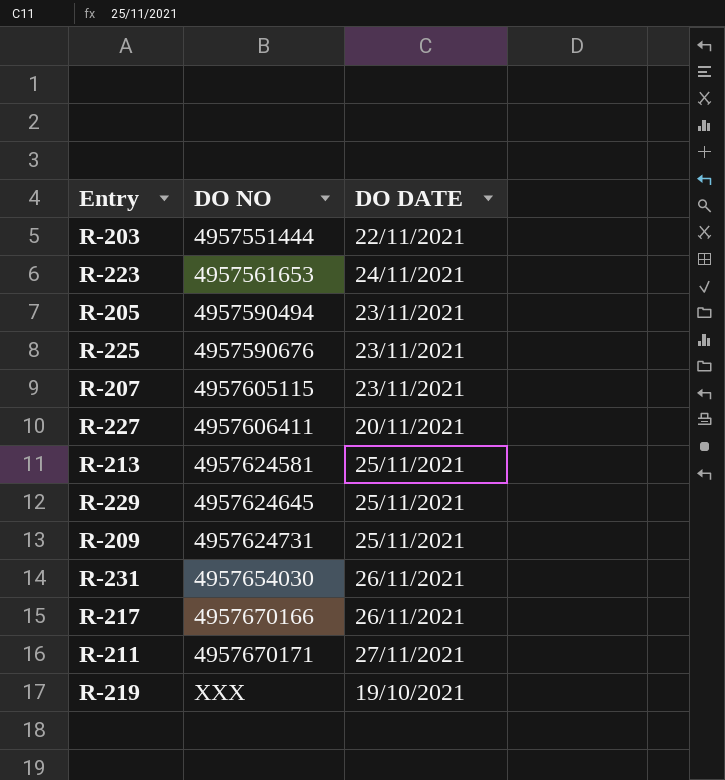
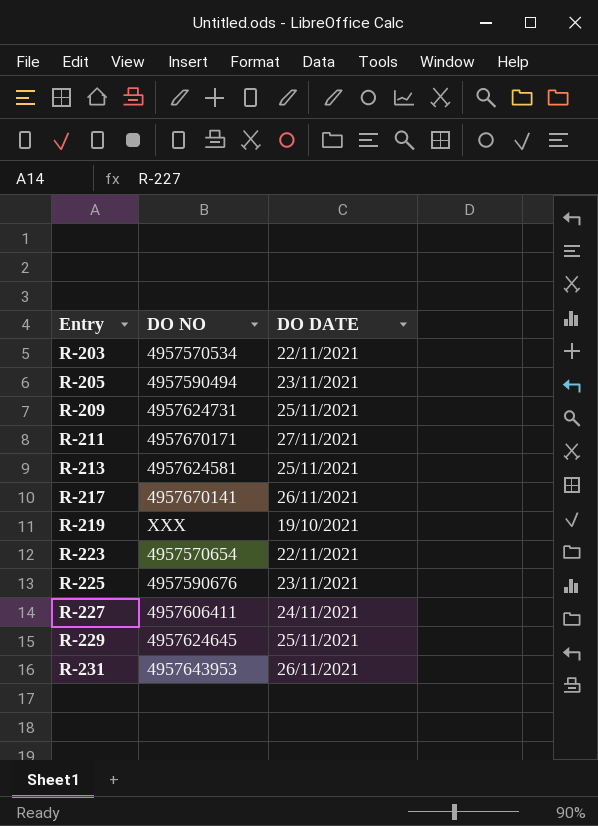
row order: DO NO ascending -> Entry ascending
row R-207: 4957605115 | 23/11/2021 -> none
R-203 | DO NO: 4957551444 -> 4957570534
R-217 | DO NO: 4957670166 -> 4957670141
R-223 | DO NO: 4957561653 -> 4957570654
R-223 | DO DATE: 24/11/2021 -> 22/11/2021
R-227 | DO DATE: 20/11/2021 -> 24/11/2021
R-231 | DO NO: 4957654030 -> 4957643953

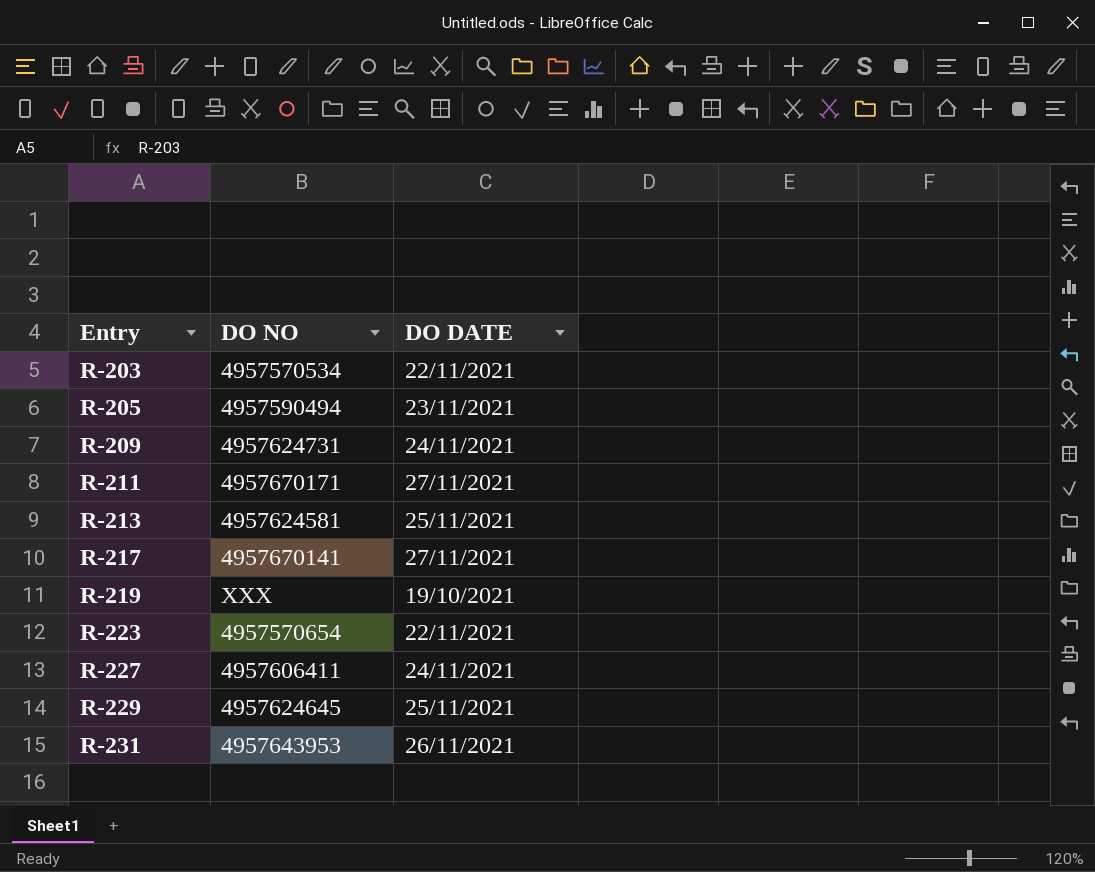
row R-225: 4957590676 | 23/11/2021 -> none
R-209 | DO DATE: 25/11/2021 -> 24/11/2021
R-217 | DO DATE: 26/11/2021 -> 27/11/2021

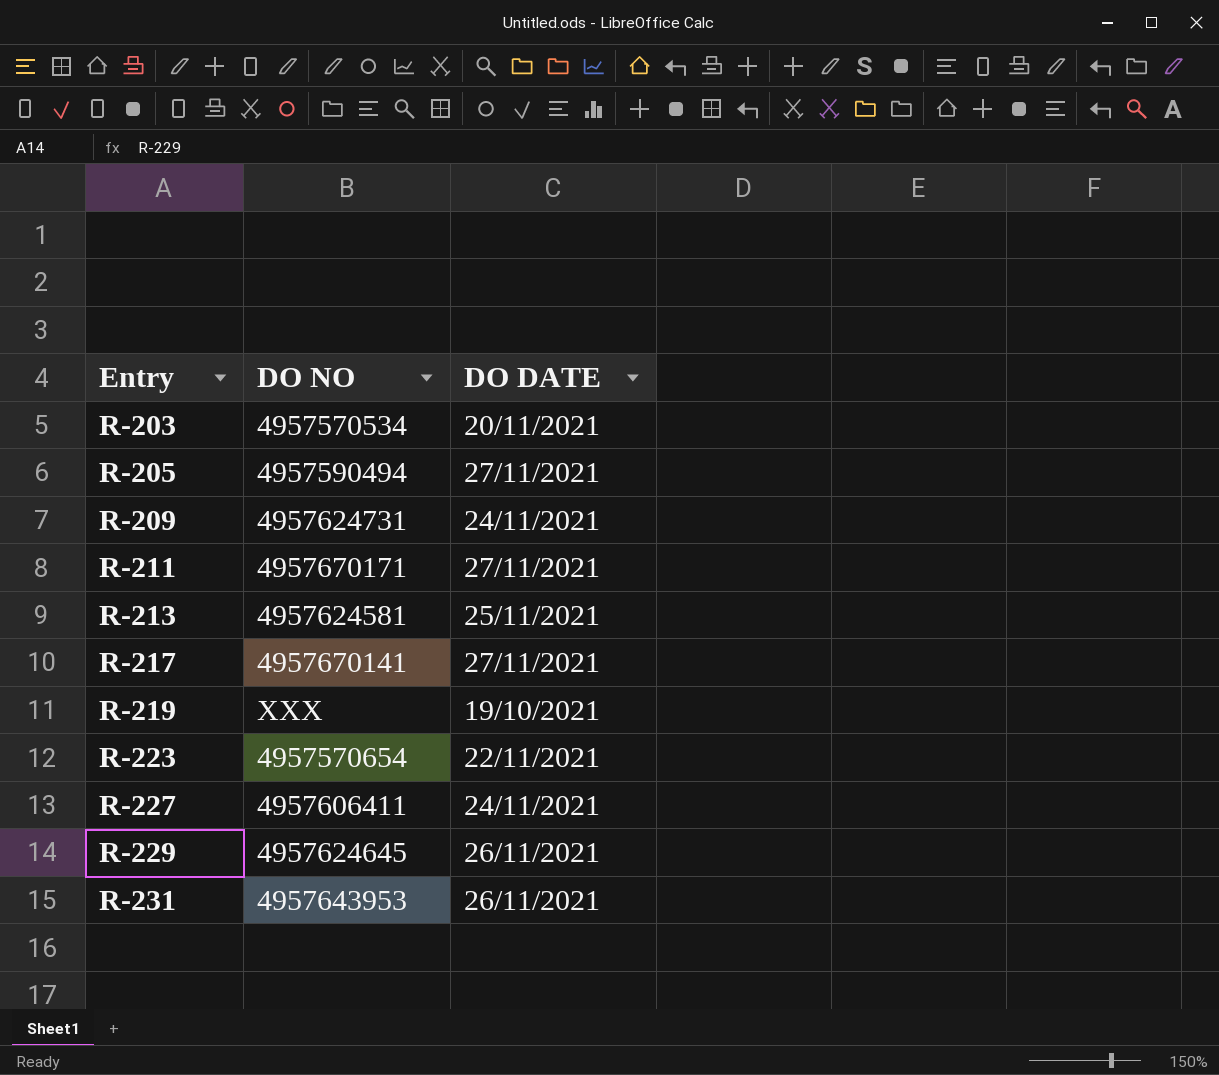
R-203 | DO DATE: 22/11/2021 -> 20/11/2021
R-205 | DO DATE: 23/11/2021 -> 27/11/2021
R-229 | DO DATE: 25/11/2021 -> 26/11/2021

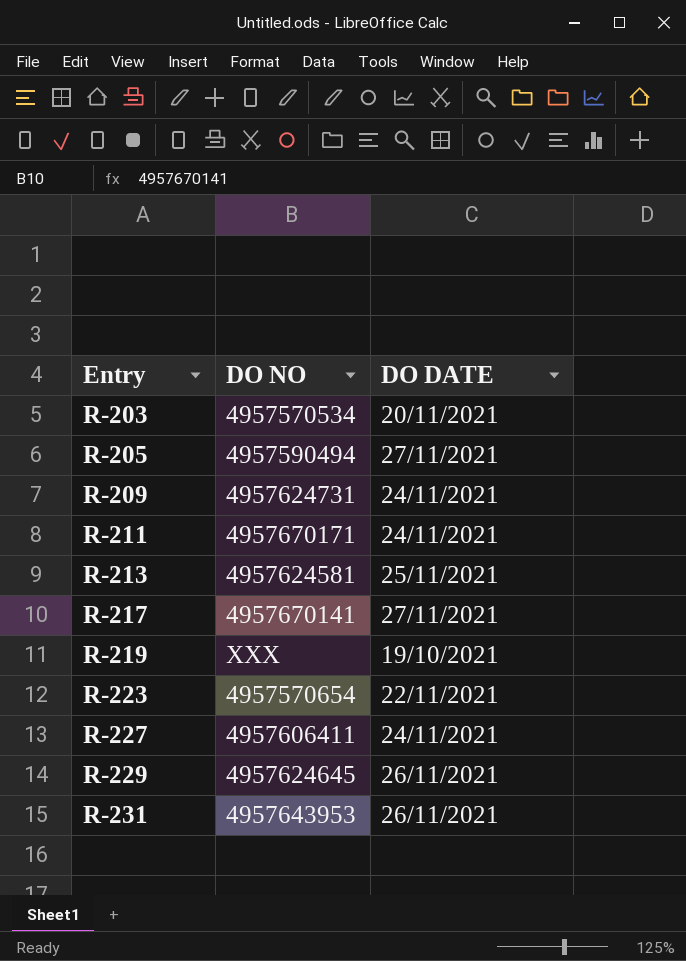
R-211 | DO DATE: 27/11/2021 -> 24/11/2021

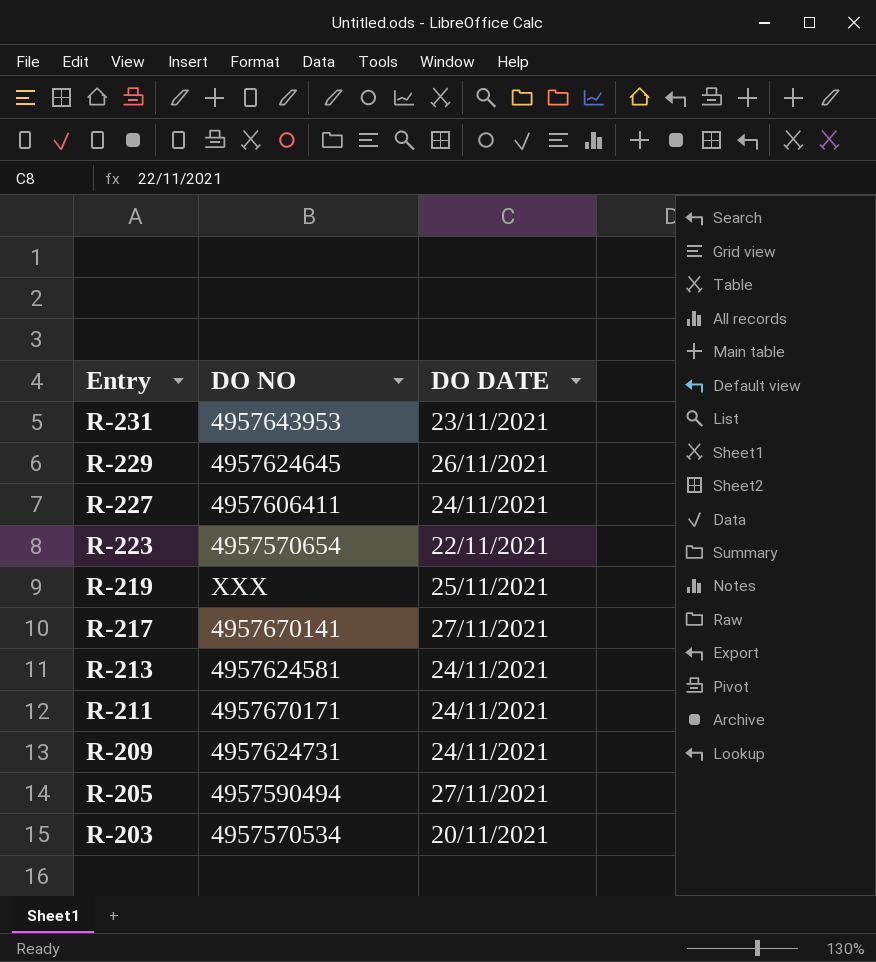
row order: Entry ascending -> Entry descending
R-231 | DO DATE: 26/11/2021 -> 23/11/2021
R-219 | DO DATE: 19/10/2021 -> 25/11/2021
R-213 | DO DATE: 25/11/2021 -> 24/11/2021

